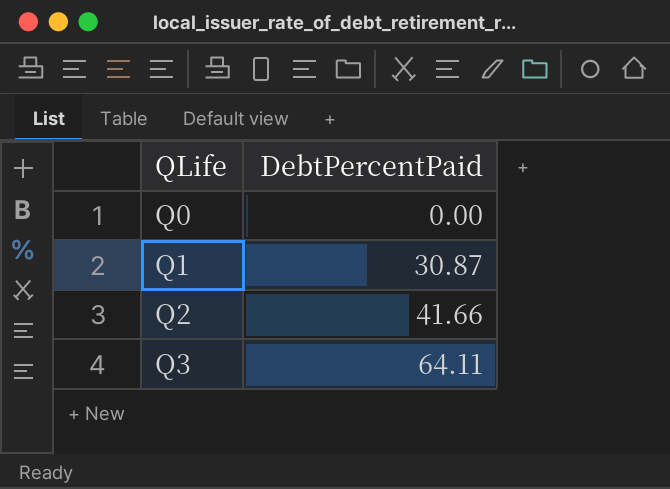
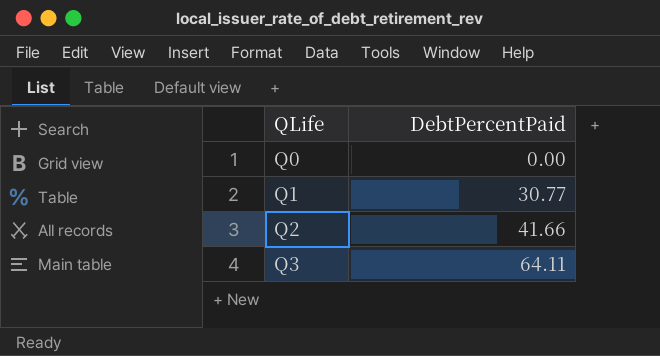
Q1 | DebtPercentPaid: 30.87 -> 30.77

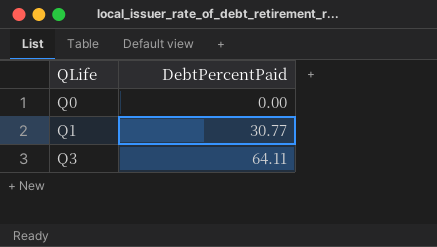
row Q2: 41.66 -> none

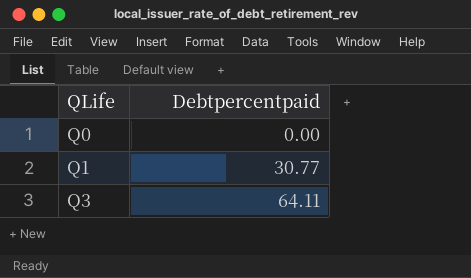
column name: DebtPercentPaid -> Debtpercentpaid

